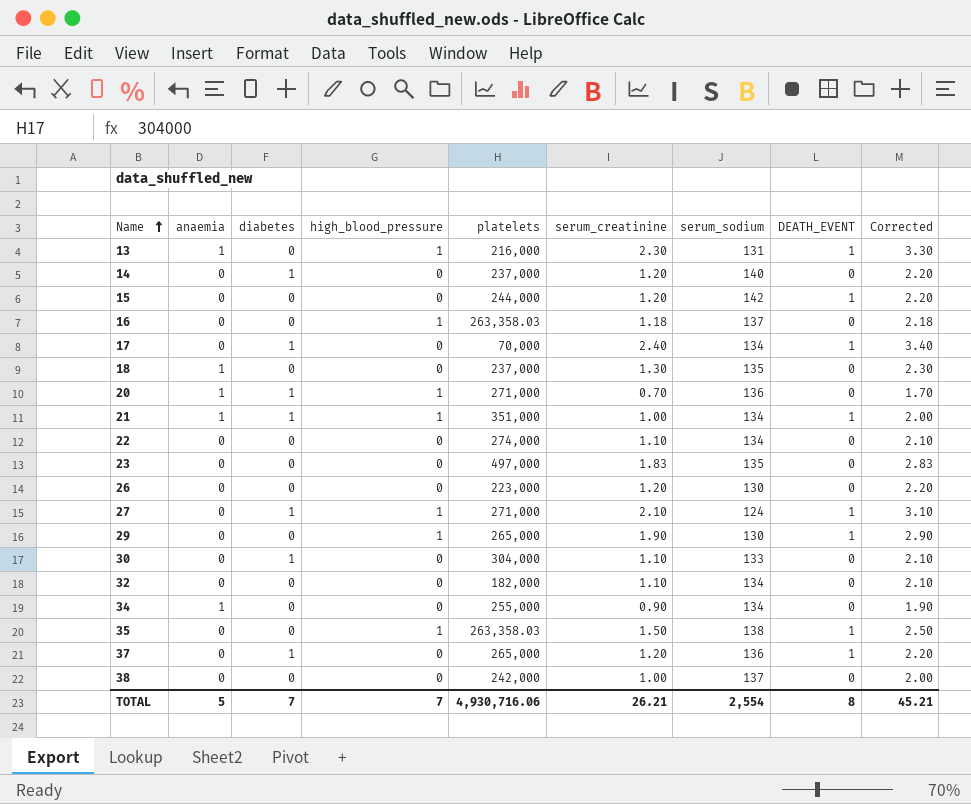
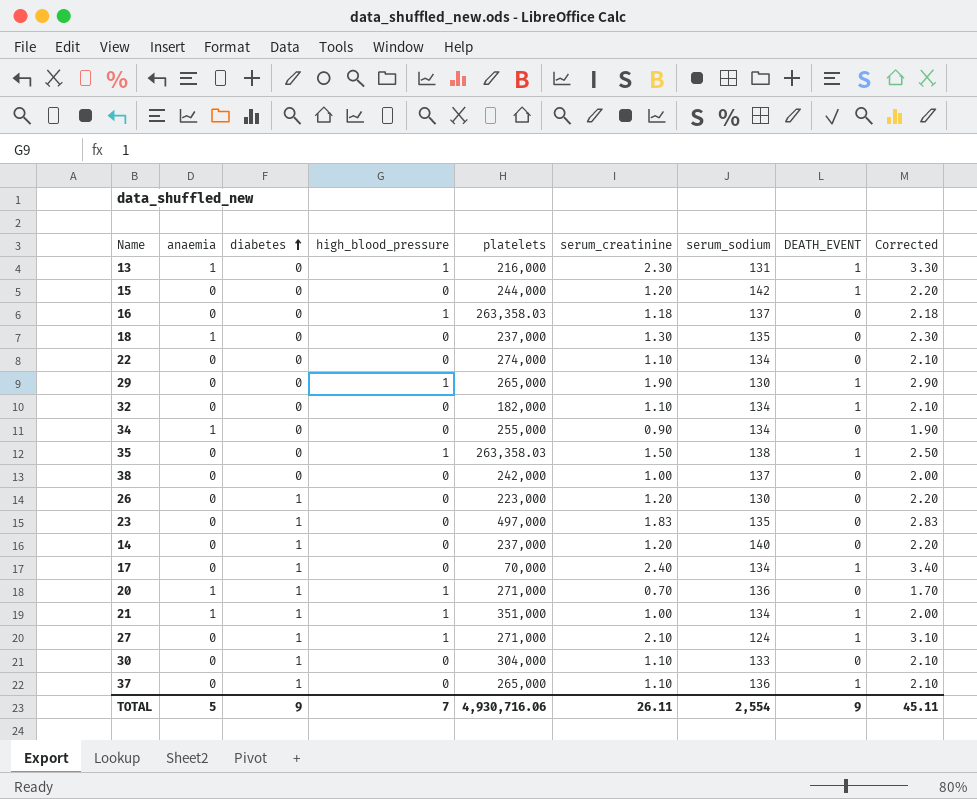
row order: Name ascending -> diabetes ascending
32 | DEATH_EVENT: 0 -> 1
26 | diabetes: 0 -> 1
23 | diabetes: 0 -> 1
37 | serum_creatinine: 1.20 -> 1.10
37 | Corrected: 2.20 -> 2.10
TOTAL | diabetes: 7 -> 9
TOTAL | serum_creatinine: 26.21 -> 26.11
TOTAL | DEATH_EVENT: 8 -> 9
TOTAL | Corrected: 45.21 -> 45.11

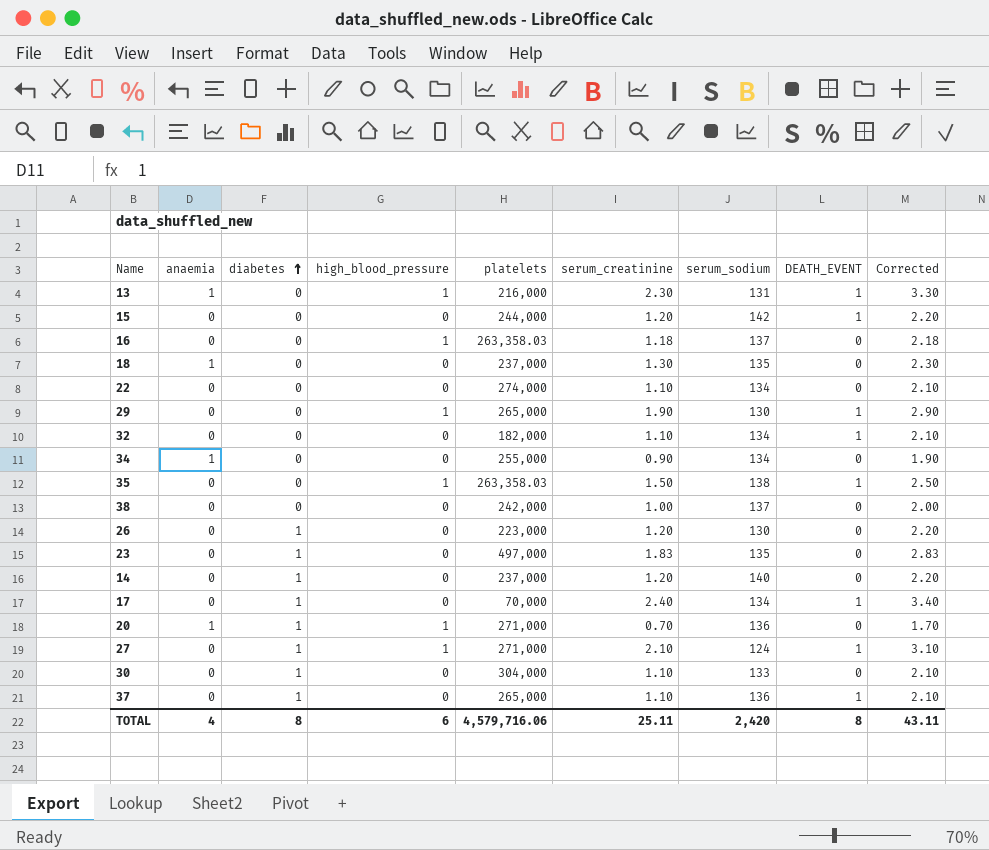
row 21: 1 | 1 | 1 | 351,000 | 1.00 | 134 | 1 | 2.00 -> none
TOTAL | anaemia: 5 -> 4
TOTAL | diabetes: 9 -> 8
TOTAL | high_blood_pressure: 7 -> 6
TOTAL | platelets: 4,930,716.06 -> 4,579,716.06
TOTAL | serum_creatinine: 26.11 -> 25.11
TOTAL | serum_sodium: 2,554 -> 2,420
TOTAL | DEATH_EVENT: 9 -> 8
TOTAL | Corrected: 45.11 -> 43.11

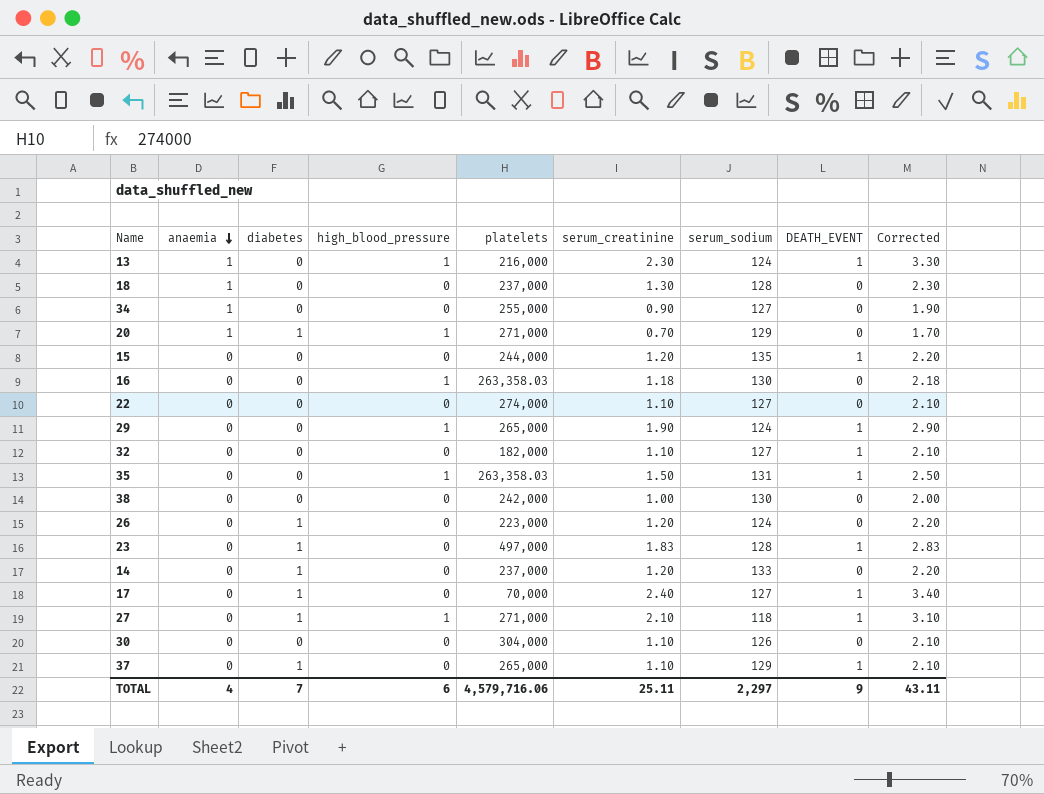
row order: diabetes ascending -> anaemia descending
13 | serum_sodium: 131 -> 124
18 | serum_sodium: 135 -> 128
34 | serum_sodium: 134 -> 127
20 | serum_sodium: 136 -> 129
15 | serum_sodium: 142 -> 135
16 | serum_sodium: 137 -> 130
22 | serum_sodium: 134 -> 127
29 | serum_sodium: 130 -> 124
32 | serum_sodium: 134 -> 127
35 | serum_sodium: 138 -> 131
38 | serum_sodium: 137 -> 130
26 | serum_sodium: 130 -> 124
23 | serum_sodium: 135 -> 128
23 | DEATH_EVENT: 0 -> 1
14 | serum_sodium: 140 -> 133
17 | serum_sodium: 134 -> 127
27 | serum_sodium: 124 -> 118
30 | diabetes: 1 -> 0
30 | serum_sodium: 133 -> 126
37 | serum_sodium: 136 -> 129
TOTAL | diabetes: 8 -> 7
TOTAL | serum_sodium: 2,420 -> 2,297
TOTAL | DEATH_EVENT: 8 -> 9

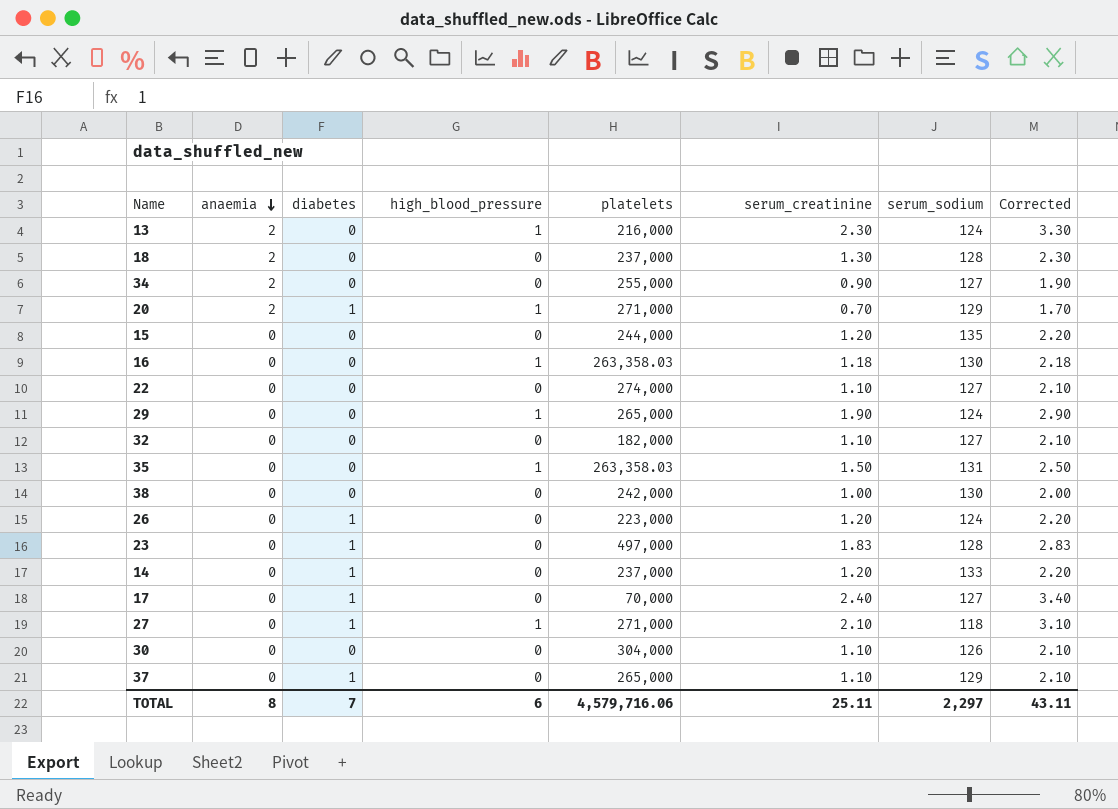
column DEATH_EVENT | position: 8 -> none
13 | anaemia: 1 -> 2
18 | anaemia: 1 -> 2
34 | anaemia: 1 -> 2
20 | anaemia: 1 -> 2
TOTAL | anaemia: 4 -> 8

